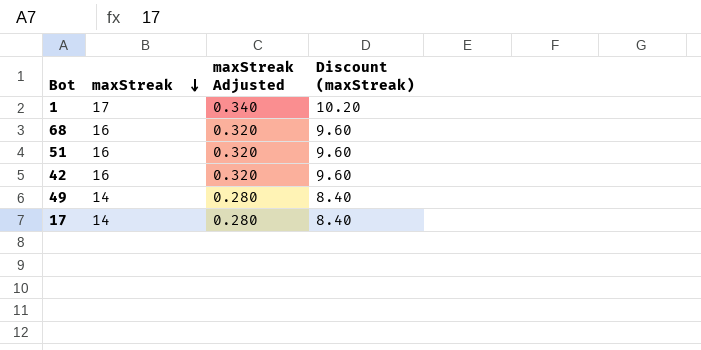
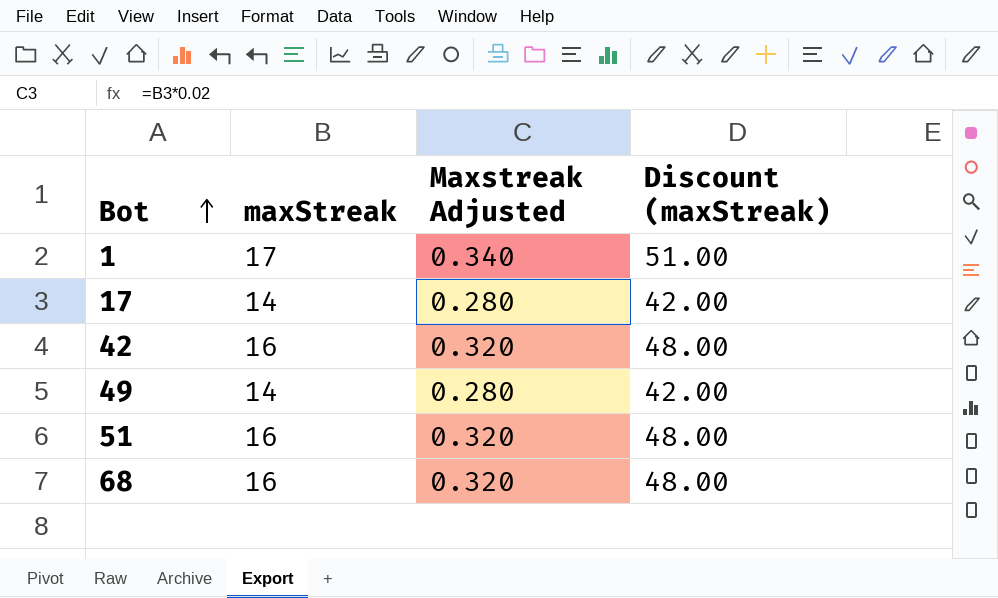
row order: maxStreak descending -> Bot ascending
column name: maxStreak Adjusted -> Maxstreak Adjusted
column Discount (maxStreak) | formula: [maxStreak] * 0.6 -> [maxStreak] * 3

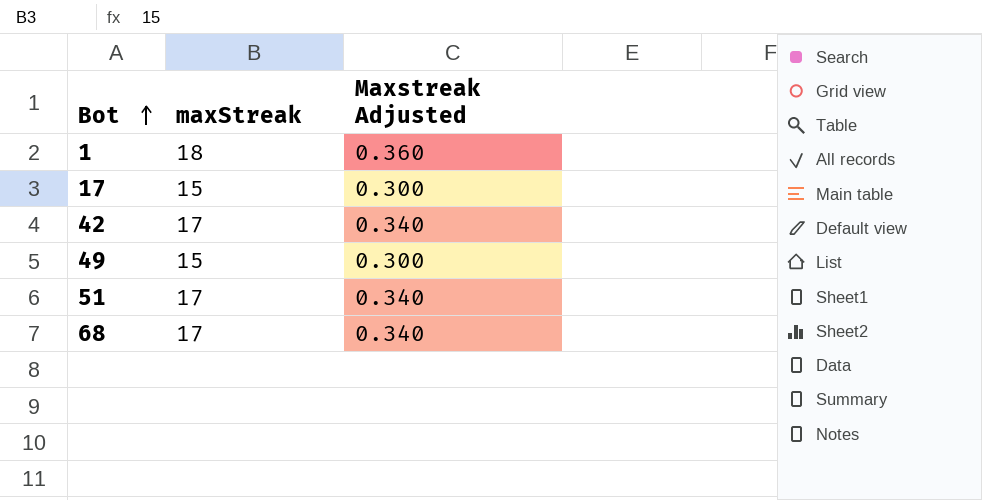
column Discount (maxStreak) | formula: [maxStreak] * 3 -> none
1 | maxStreak: 17 -> 18
1 | Maxstreak Adjusted: 0.340 -> 0.360
17 | maxStreak: 14 -> 15
17 | Maxstreak Adjusted: 0.280 -> 0.300
42 | maxStreak: 16 -> 17
42 | Maxstreak Adjusted: 0.320 -> 0.340
49 | maxStreak: 14 -> 15
49 | Maxstreak Adjusted: 0.280 -> 0.300
51 | maxStreak: 16 -> 17
51 | Maxstreak Adjusted: 0.320 -> 0.340
68 | maxStreak: 16 -> 17
68 | Maxstreak Adjusted: 0.320 -> 0.340

